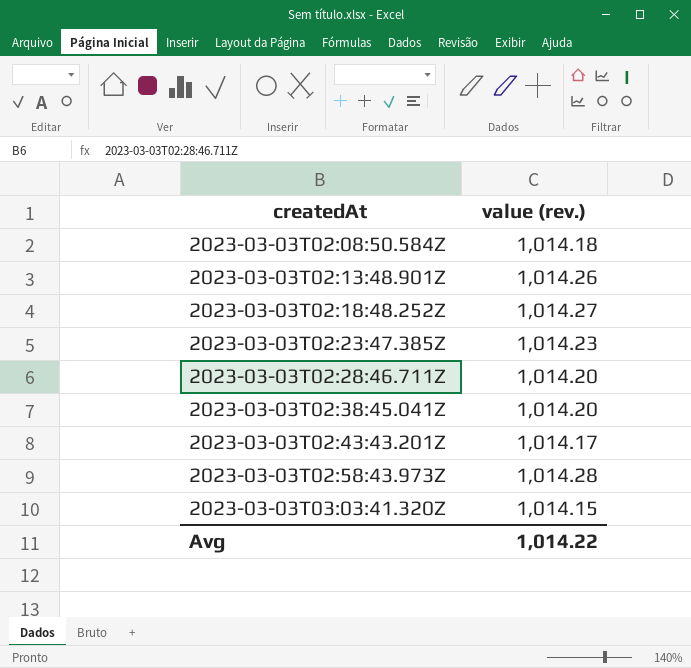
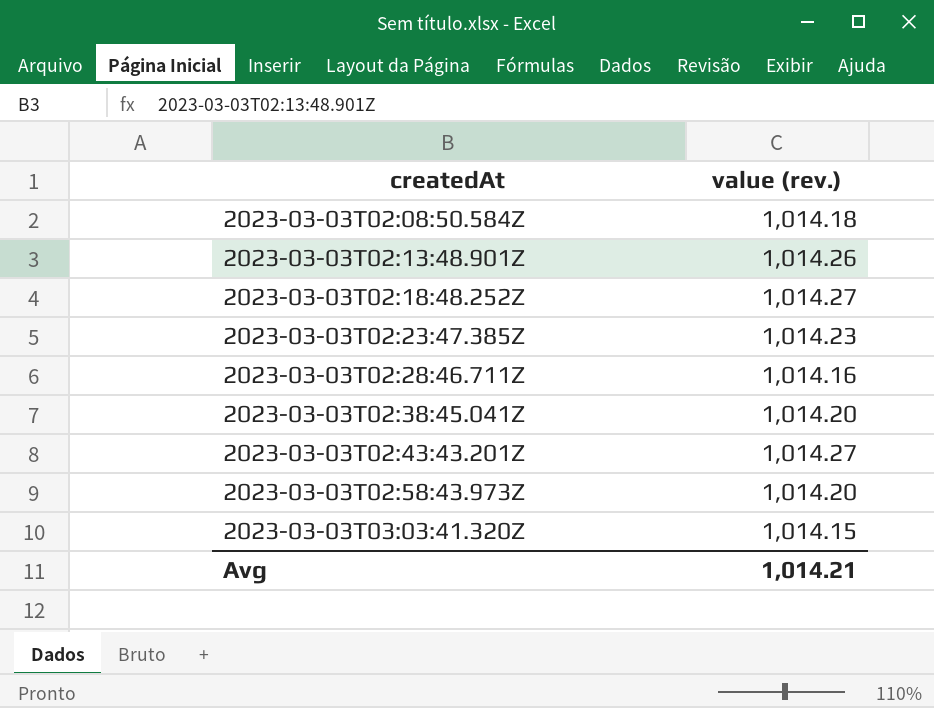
2023-03-03T02:28:46.711Z | value (rev.): 1,014.20 -> 1,014.16
2023-03-03T02:43:43.201Z | value (rev.): 1,014.17 -> 1,014.27
2023-03-03T02:58:43.973Z | value (rev.): 1,014.28 -> 1,014.20
Avg | value (rev.): 1,014.22 -> 1,014.21

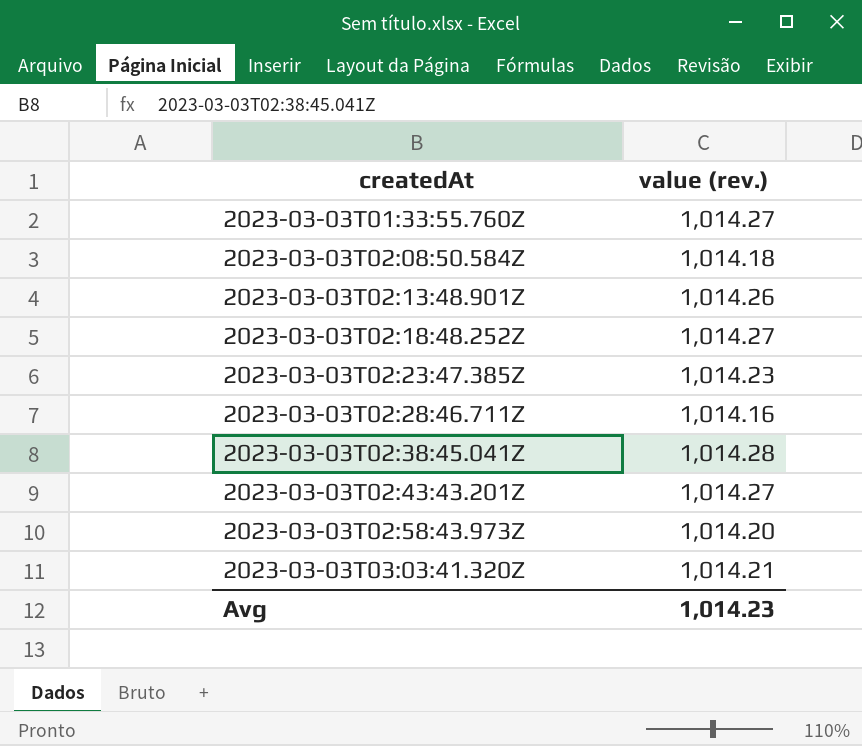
row 2023-03-03T01:33:55.760Z: none -> 1,014.27
2023-03-03T02:38:45.041Z | value (rev.): 1,014.20 -> 1,014.28
2023-03-03T03:03:41.320Z | value (rev.): 1,014.15 -> 1,014.21
Avg | value (rev.): 1,014.21 -> 1,014.23

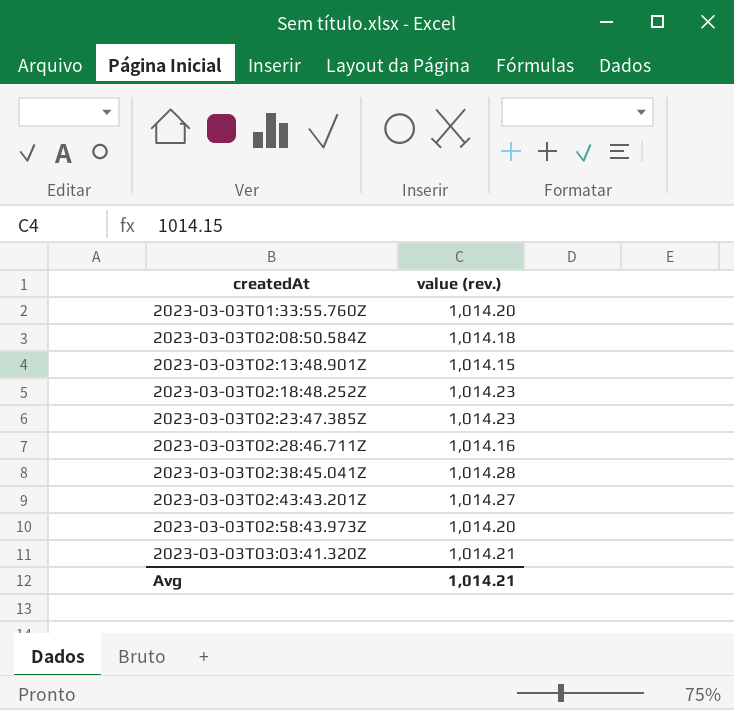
2023-03-03T01:33:55.760Z | value (rev.): 1,014.27 -> 1,014.20
2023-03-03T02:13:48.901Z | value (rev.): 1,014.26 -> 1,014.15
2023-03-03T02:18:48.252Z | value (rev.): 1,014.27 -> 1,014.23
Avg | value (rev.): 1,014.23 -> 1,014.21

